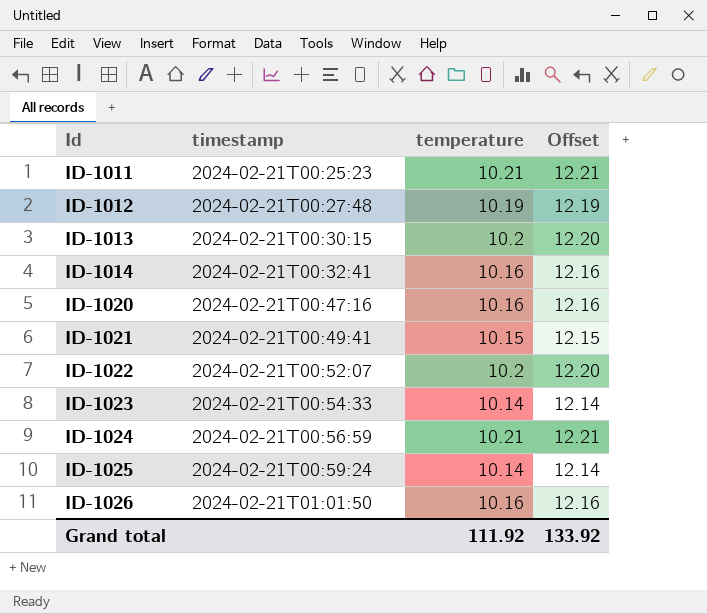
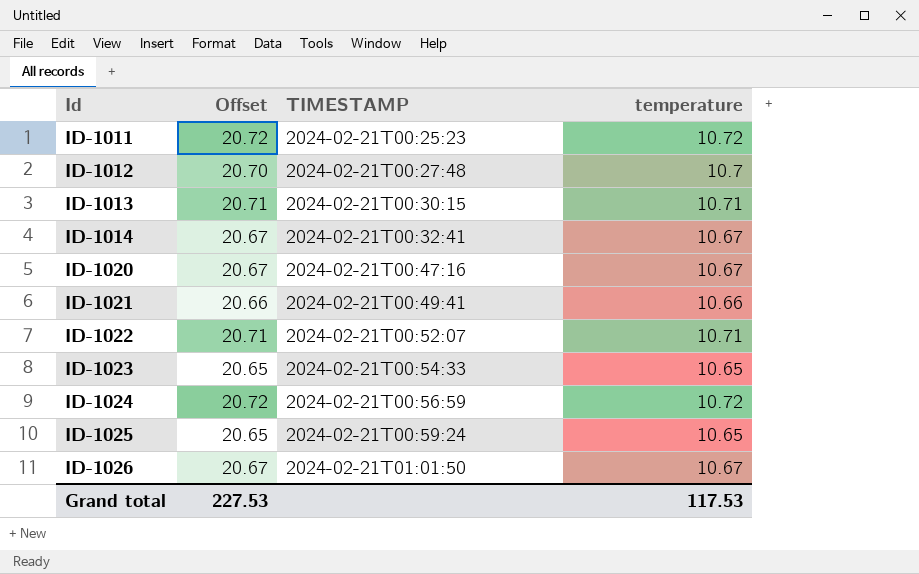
column Offset | formula: [temperature] + 2 -> [temperature] + 10
column Offset | position: 4 -> 2
column name: timestamp -> TIMESTAMP
ID-1011 | temperature: 10.21 -> 10.72
ID-1012 | temperature: 10.19 -> 10.7
ID-1013 | temperature: 10.2 -> 10.71
ID-1014 | temperature: 10.16 -> 10.67
ID-1020 | temperature: 10.16 -> 10.67
ID-1021 | temperature: 10.15 -> 10.66
ID-1022 | temperature: 10.2 -> 10.71
ID-1023 | temperature: 10.14 -> 10.65
ID-1024 | temperature: 10.21 -> 10.72
ID-1025 | temperature: 10.14 -> 10.65
ID-1026 | temperature: 10.16 -> 10.67
Grand total | Offset: 133.92 -> 227.53
Grand total | temperature: 111.92 -> 117.53

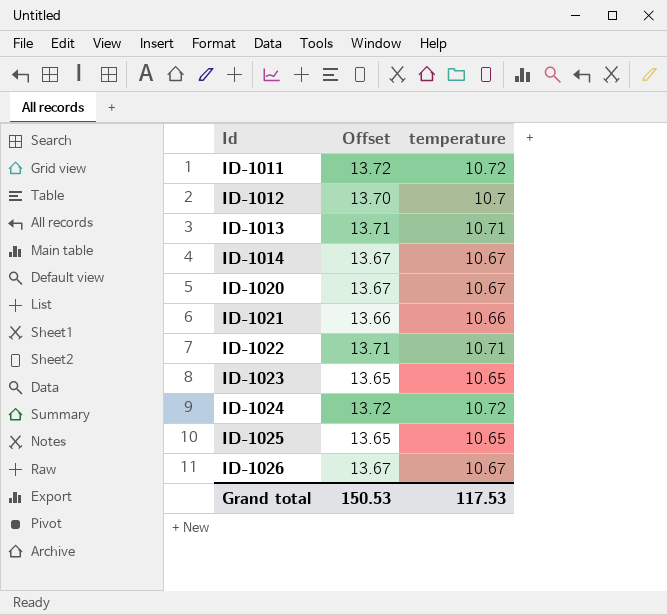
column TIMESTAMP | position: 3 -> none
column Offset | formula: [temperature] + 10 -> [temperature] + 3
Grand total | Offset: 227.53 -> 150.53

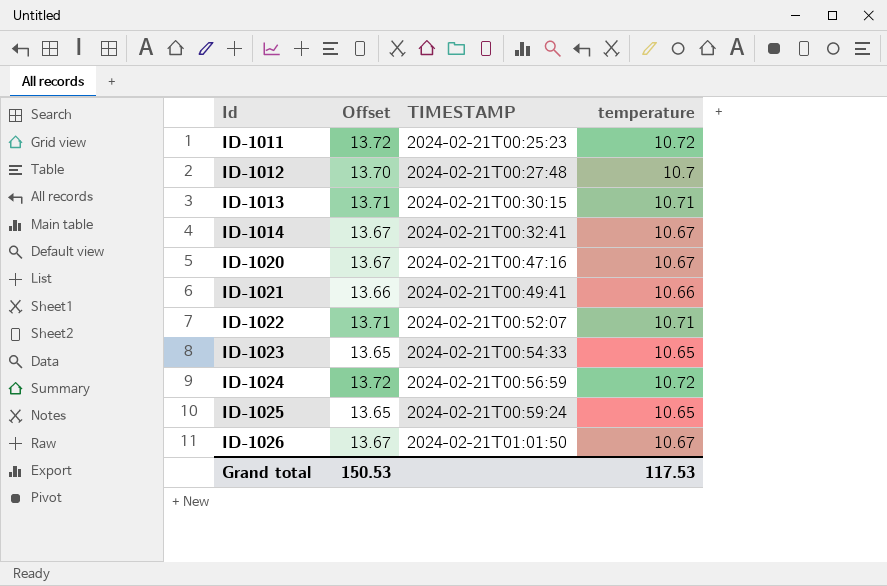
column TIMESTAMP | position: none -> 3

